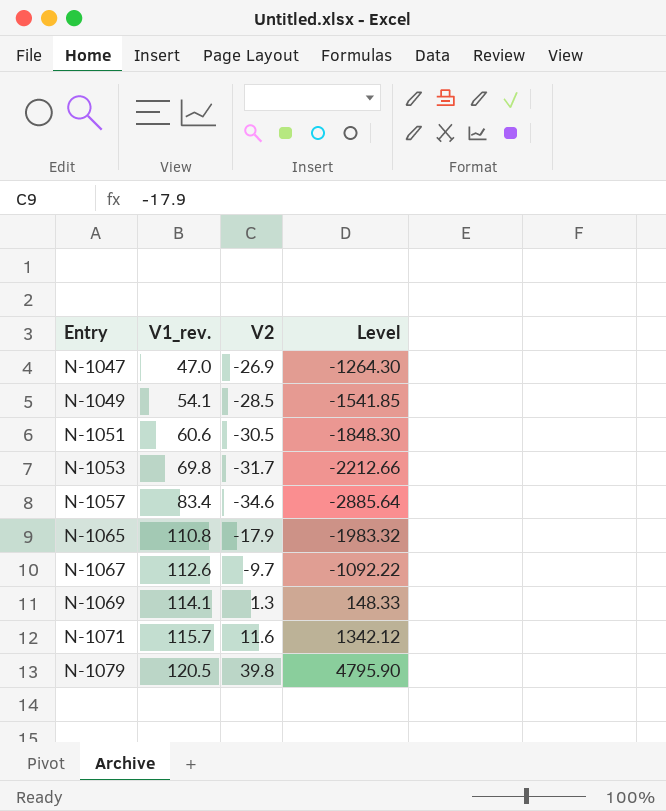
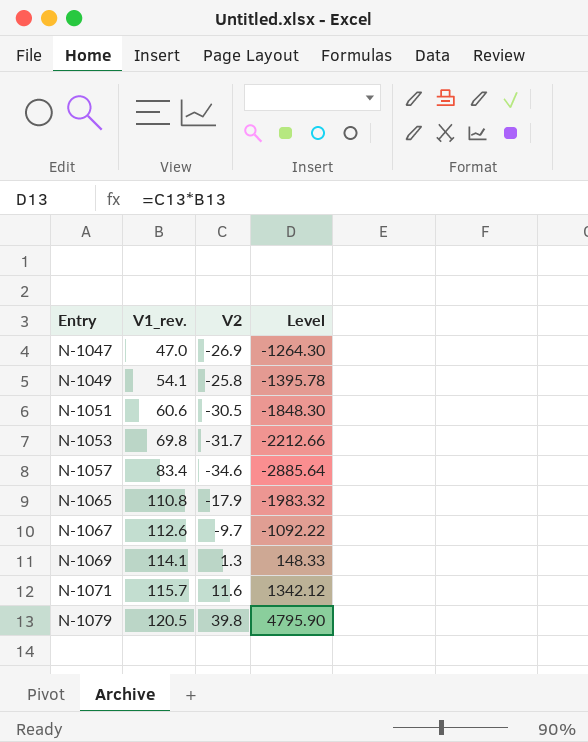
N-1049 | V2: -28.5 -> -25.8
N-1049 | Level: -1541.85 -> -1395.78

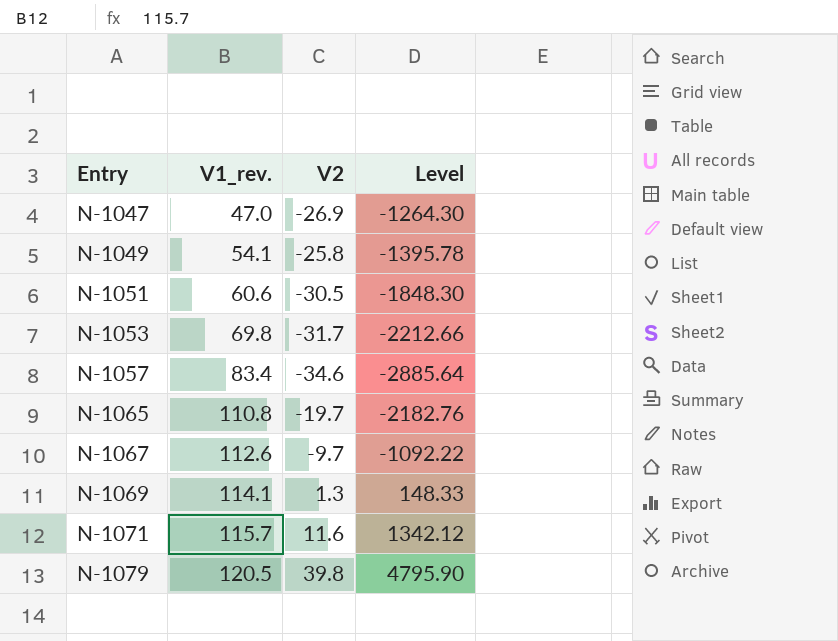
N-1065 | V2: -17.9 -> -19.7
N-1065 | Level: -1983.32 -> -2182.76

